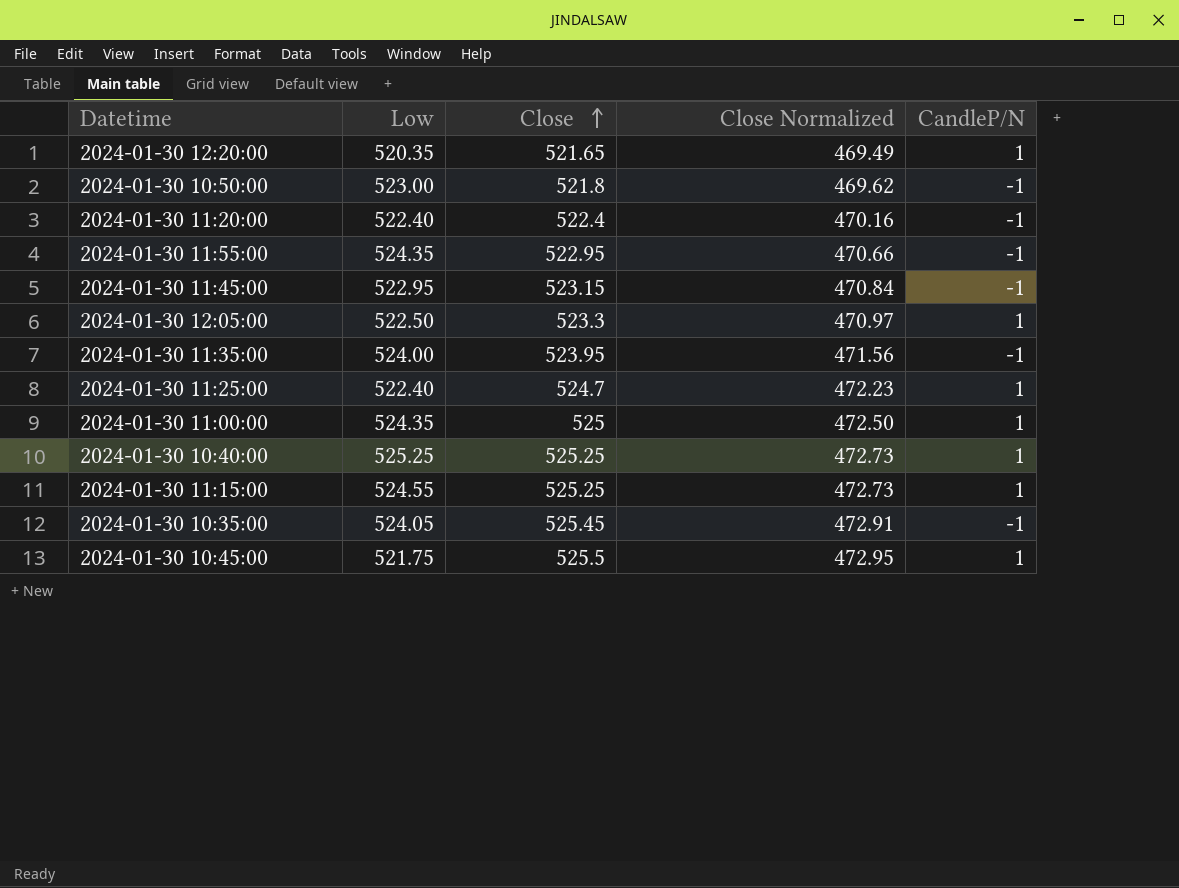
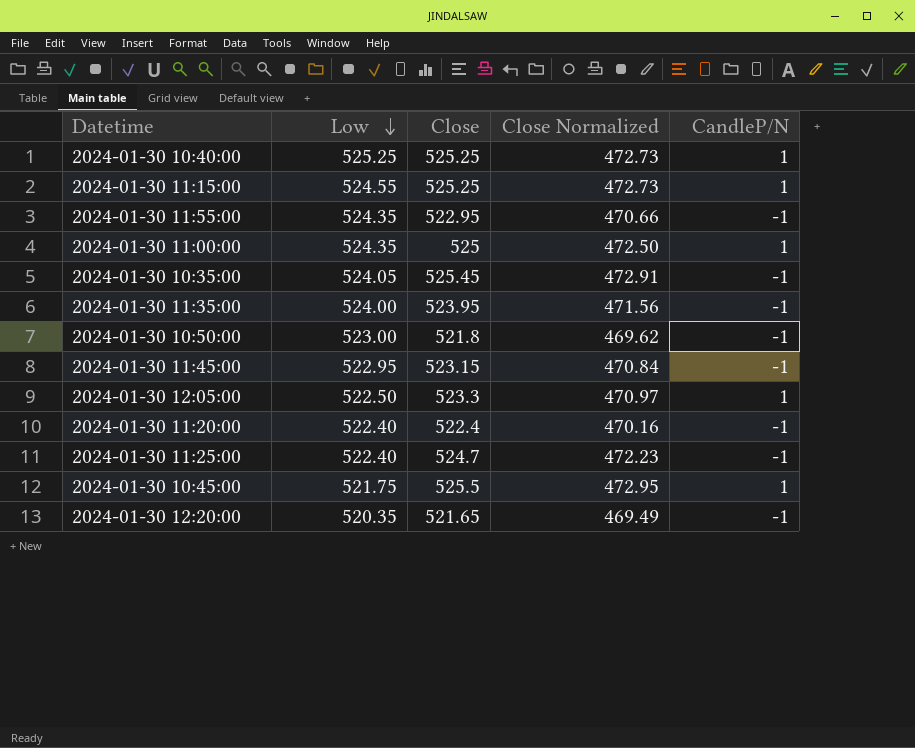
row order: Close ascending -> Low descending
2024-01-30 11:25:00 | CandleP/N: 1 -> -1
2024-01-30 12:20:00 | CandleP/N: 1 -> -1

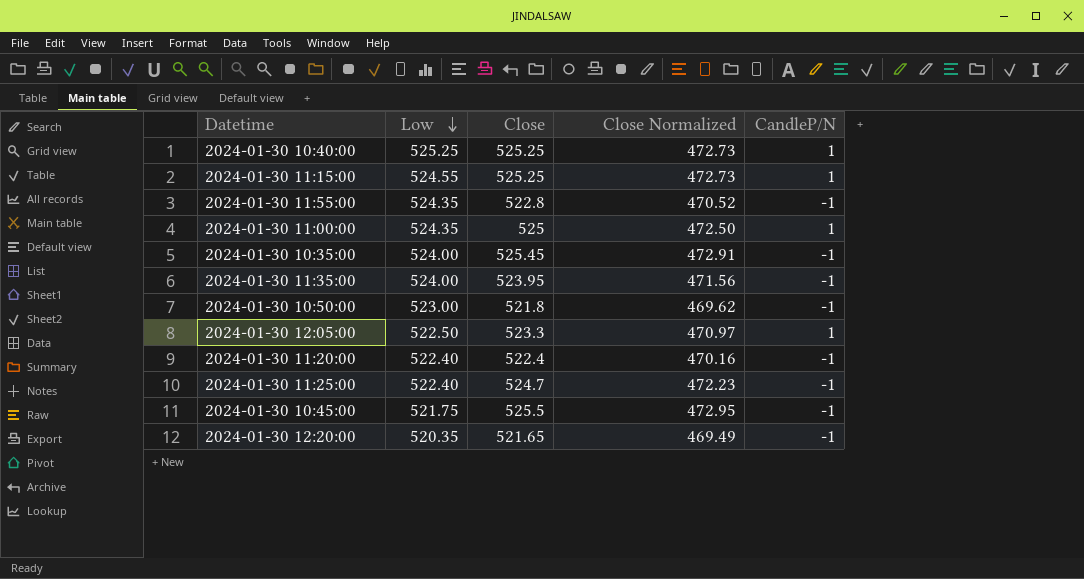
row 2024-01-30 11:45:00: 522.95 | 523.15 | 470.84 | -1 -> none
2024-01-30 11:55:00 | Close: 522.95 -> 522.8
2024-01-30 11:55:00 | Close Normalized: 470.66 -> 470.52
2024-01-30 10:35:00 | Low: 524.05 -> 524.00
2024-01-30 10:45:00 | CandleP/N: 1 -> -1

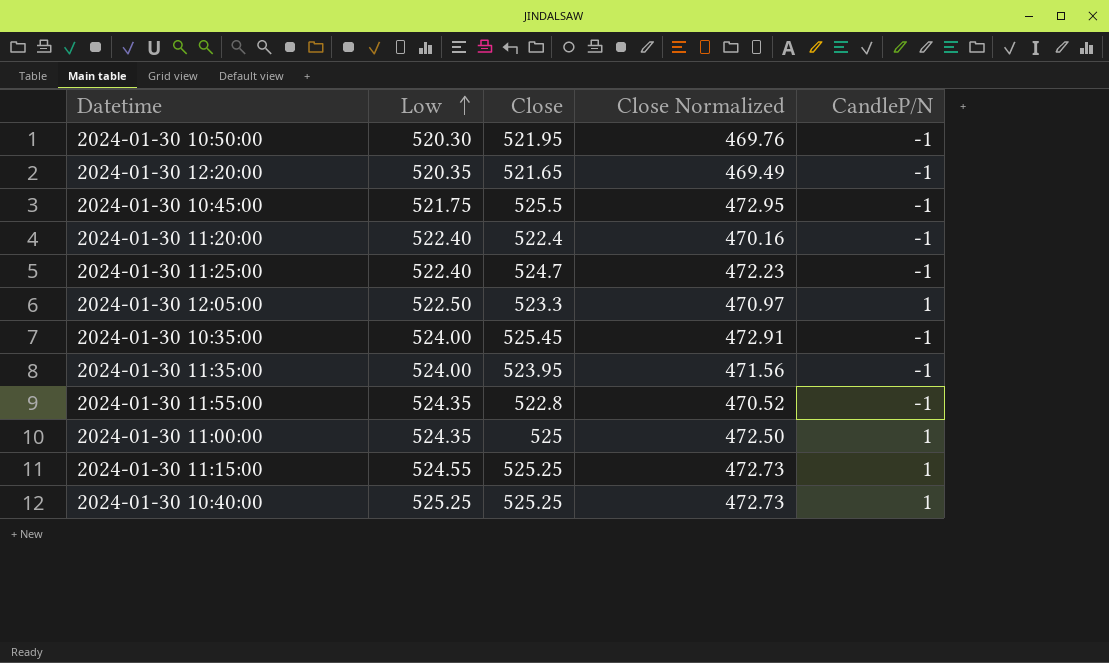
row order: Low descending -> Low ascending
2024-01-30 10:50:00 | Low: 523.00 -> 520.30
2024-01-30 10:50:00 | Close: 521.8 -> 521.95
2024-01-30 10:50:00 | Close Normalized: 469.62 -> 469.76

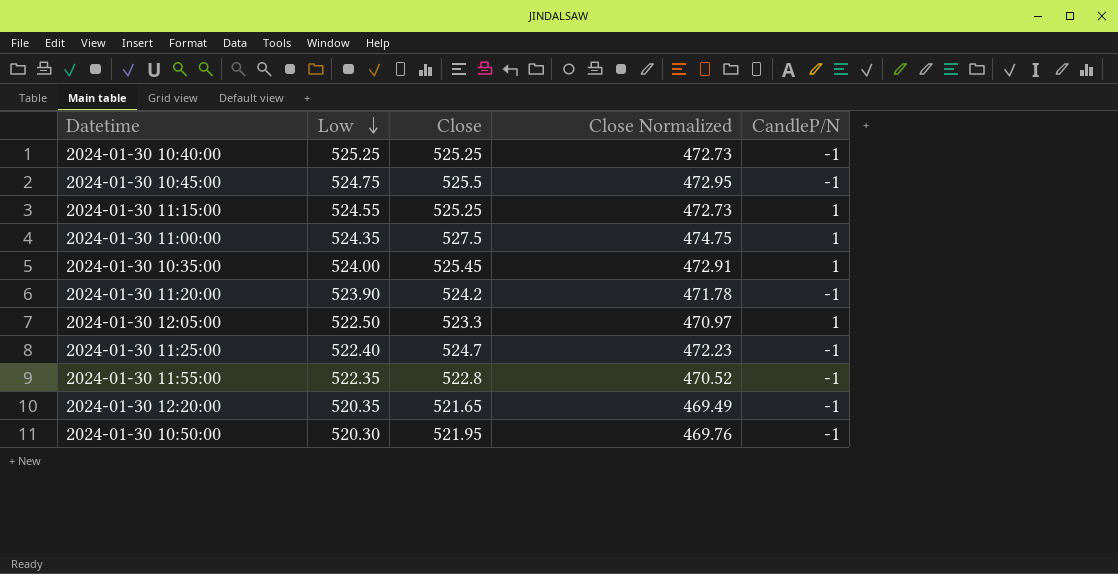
row order: Low ascending -> Low descending
row 2024-01-30 11:35:00: 524.00 | 523.95 | 471.56 | -1 -> none
2024-01-30 10:40:00 | CandleP/N: 1 -> -1
2024-01-30 10:45:00 | Low: 521.75 -> 524.75
2024-01-30 11:00:00 | Close: 525 -> 527.5
2024-01-30 11:00:00 | Close Normalized: 472.50 -> 474.75
2024-01-30 10:35:00 | CandleP/N: -1 -> 1
2024-01-30 11:20:00 | Low: 522.40 -> 523.90
2024-01-30 11:20:00 | Close: 522.4 -> 524.2
2024-01-30 11:20:00 | Close Normalized: 470.16 -> 471.78
2024-01-30 11:55:00 | Low: 524.35 -> 522.35

